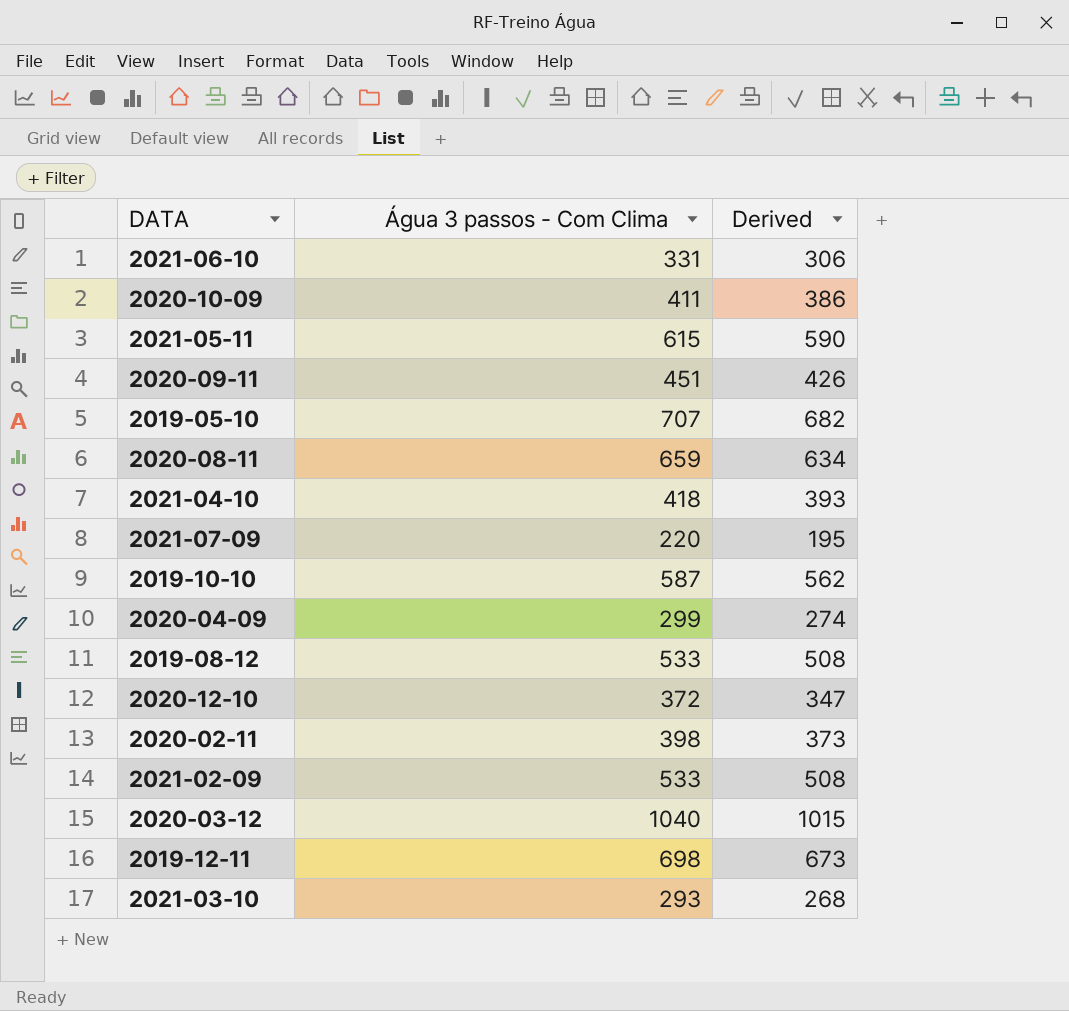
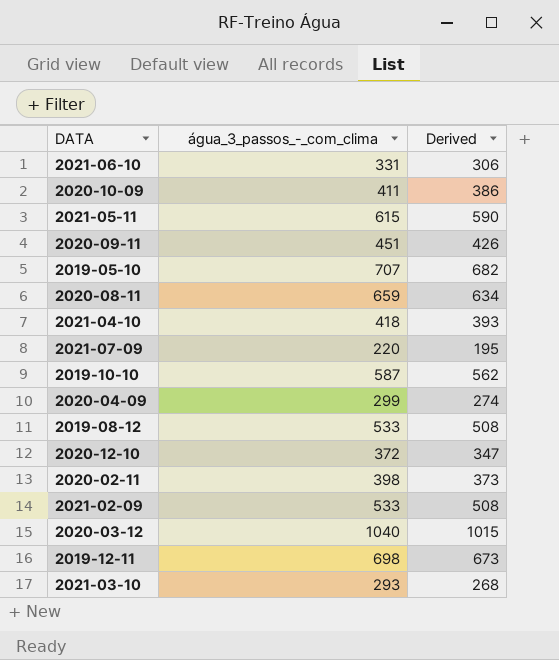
column name: Água 3 passos - Com Clima -> água_3_passos_-_com_clima

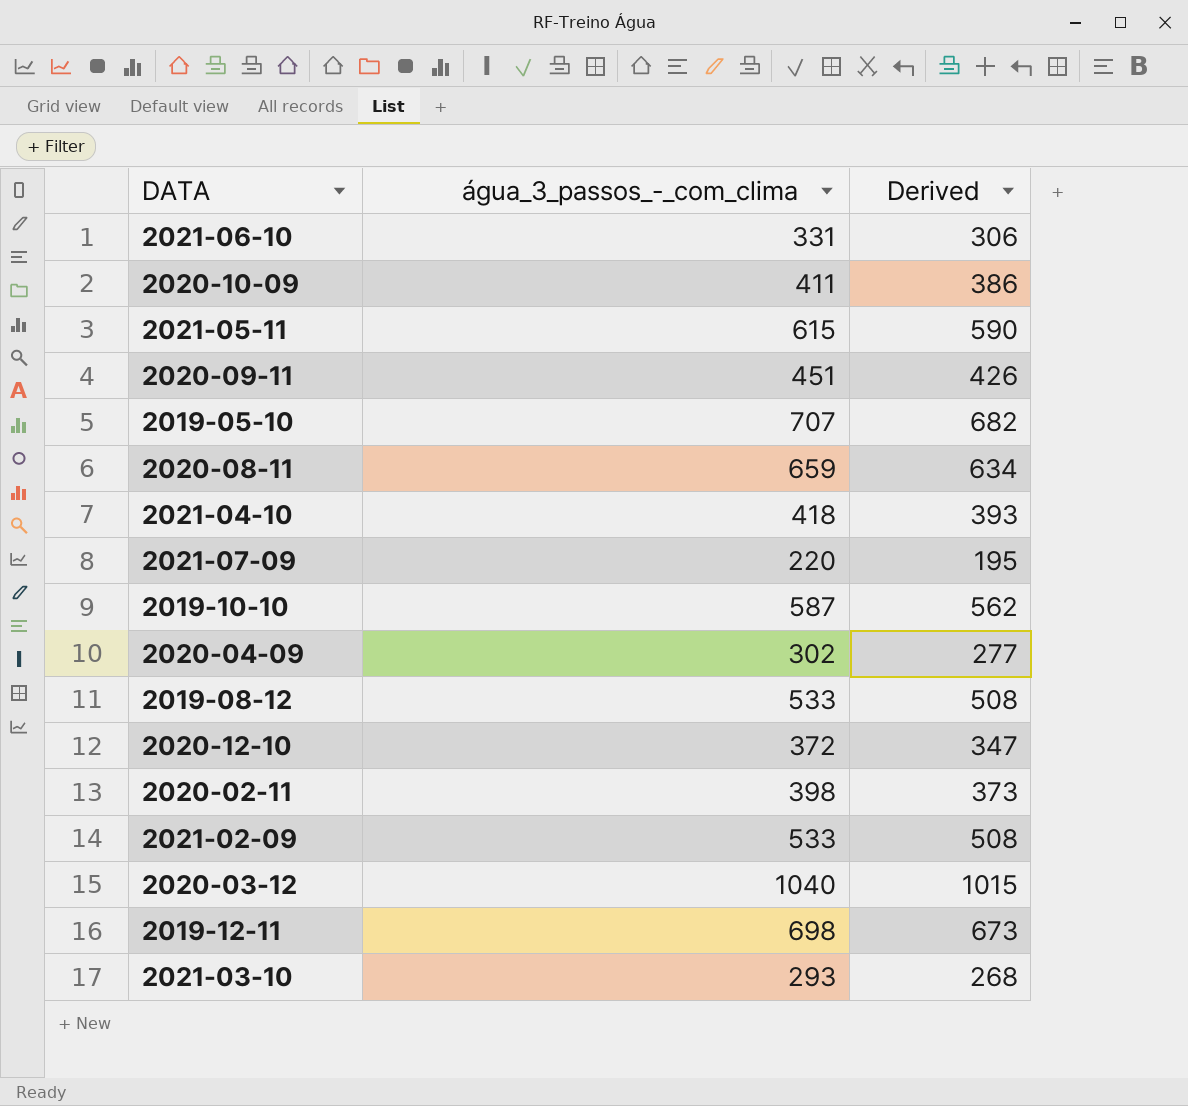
2020-04-09 | água_3_passos_-_com_clima: 299 -> 302
2020-04-09 | Derived: 274 -> 277

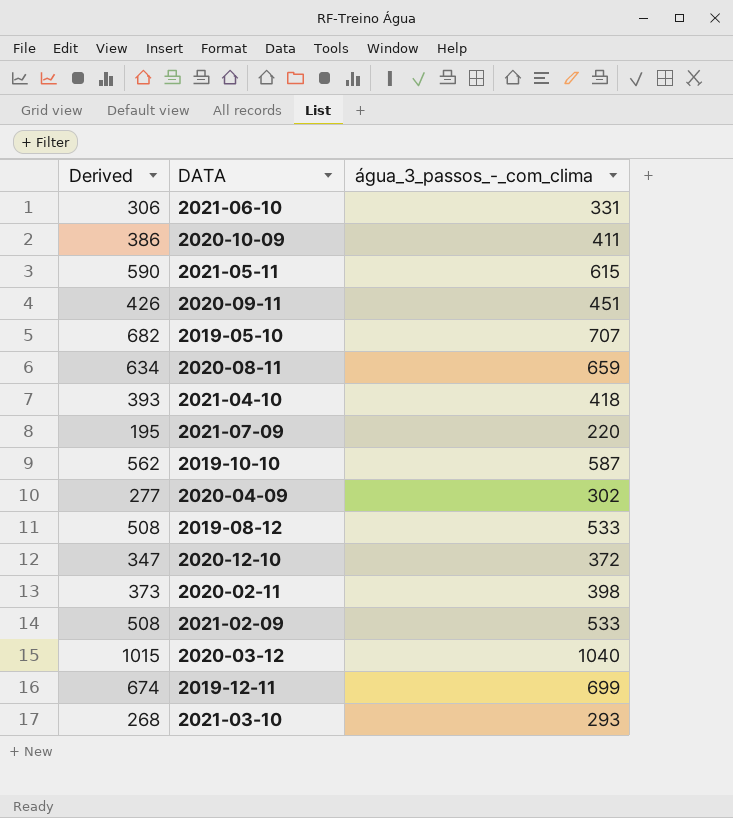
column Derived | position: 3 -> 1
2019-12-11 | Derived: 673 -> 674
2019-12-11 | água_3_passos_-_com_clima: 698 -> 699

